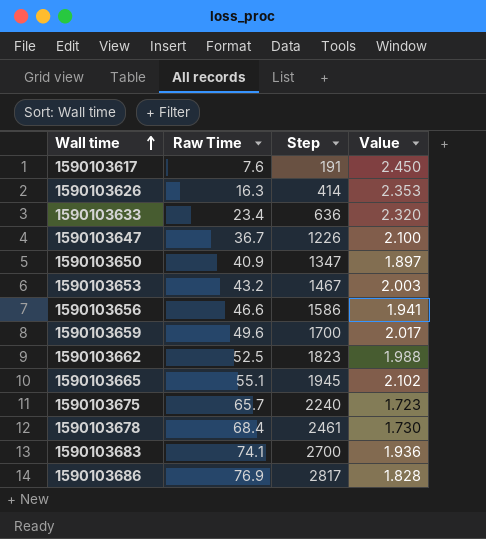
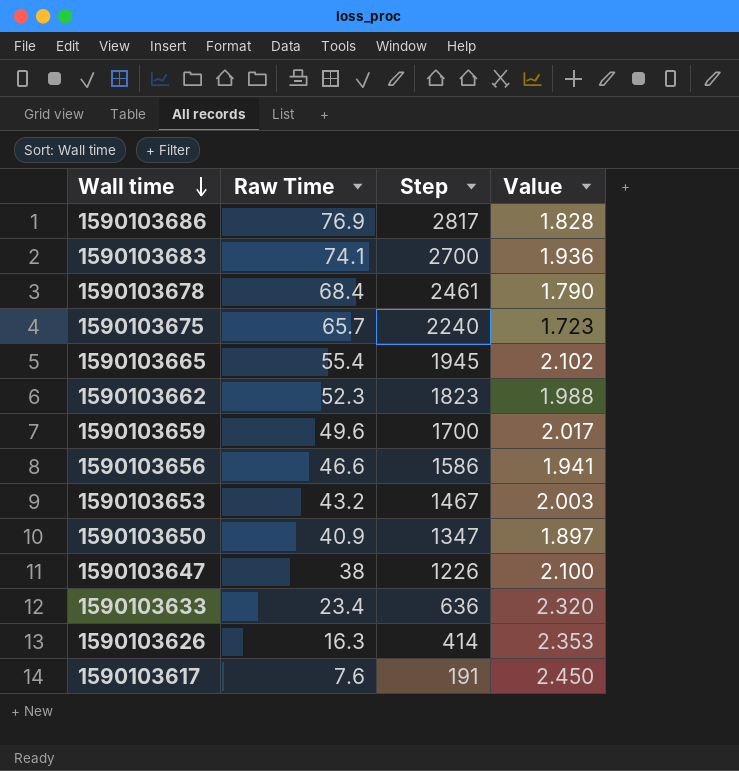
row order: Wall time ascending -> Wall time descending
1590103678 | Value: 1.730 -> 1.790
1590103665 | Raw Time: 55.1 -> 55.4
1590103662 | Raw Time: 52.5 -> 52.3
1590103647 | Raw Time: 36.7 -> 38

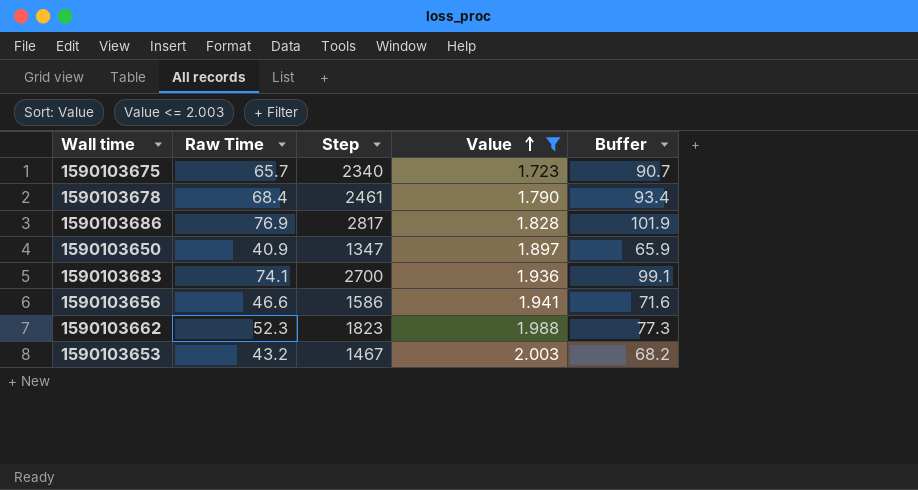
filter: none -> Value <= 2.003
row order: Wall time descending -> Value ascending
column Buffer | formula: none -> [Raw Time] + 25
1590103675 | Step: 2240 -> 2340

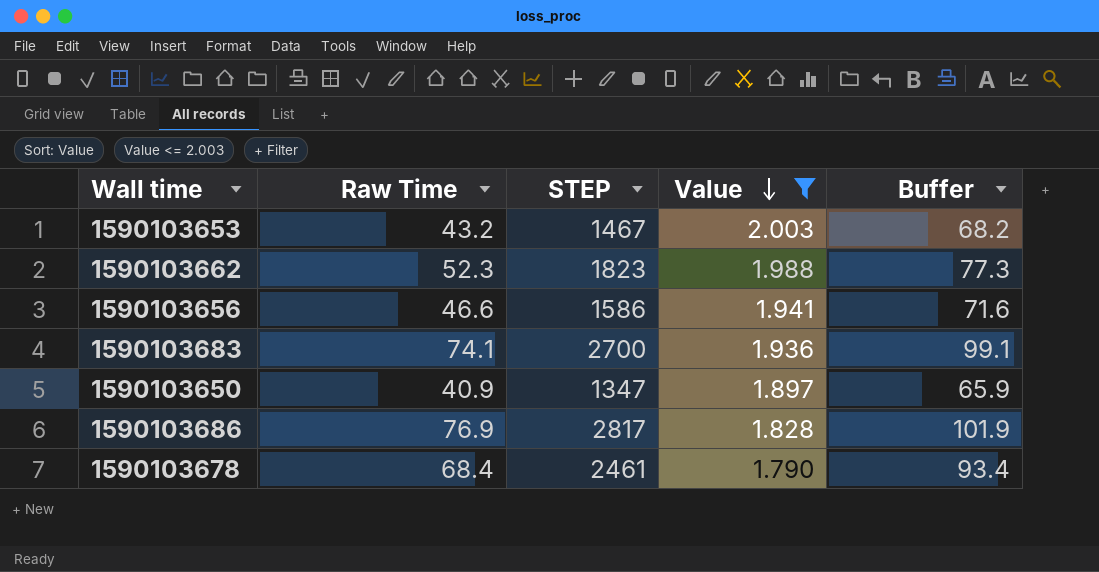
row order: Value ascending -> Value descending
column name: Step -> STEP
row 1590103675: 65.7 | 2340 | 1.723 | 90.7 -> none

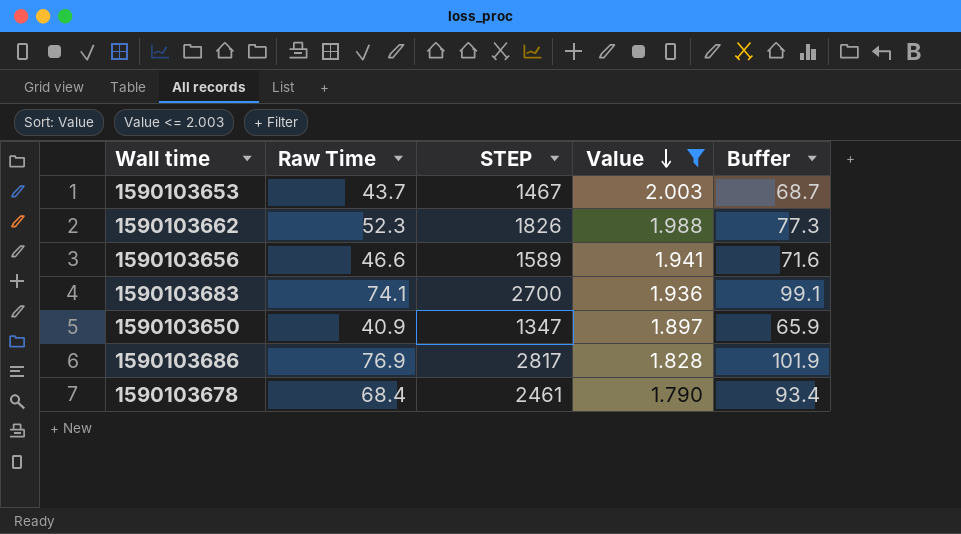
1590103653 | Raw Time: 43.2 -> 43.7
1590103653 | Buffer: 68.2 -> 68.7
1590103662 | STEP: 1823 -> 1826
1590103656 | STEP: 1586 -> 1589

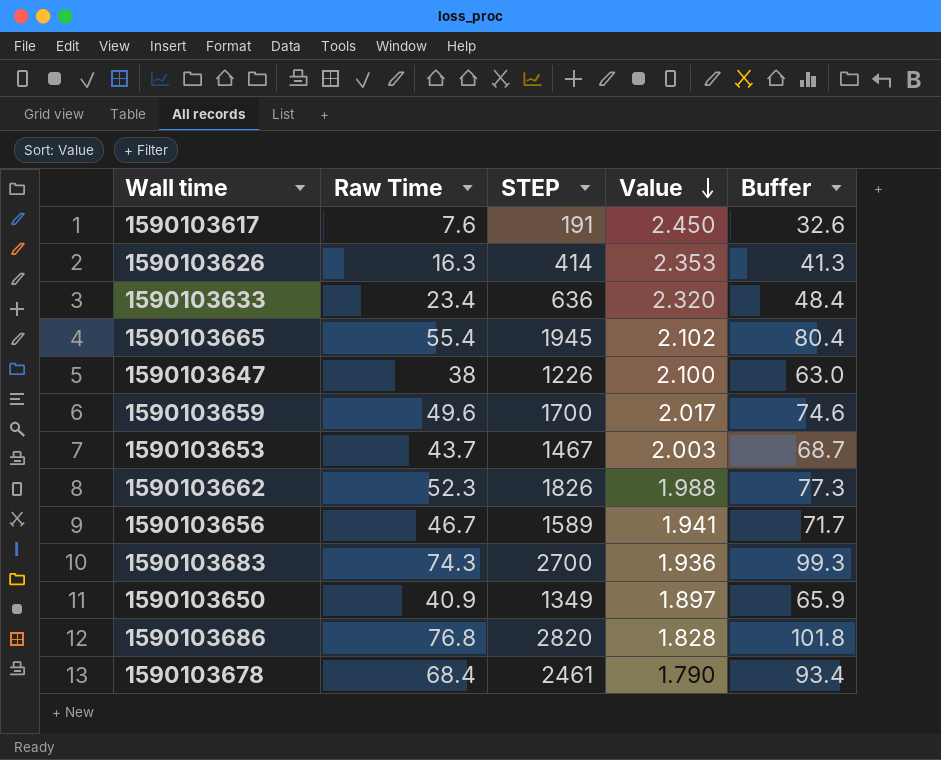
filter: Value <= 2.003 -> none
1590103656 | Raw Time: 46.6 -> 46.7
1590103656 | Buffer: 71.6 -> 71.7
1590103683 | Raw Time: 74.1 -> 74.3
1590103683 | Buffer: 99.1 -> 99.3
1590103650 | STEP: 1347 -> 1349
1590103686 | Raw Time: 76.9 -> 76.8
1590103686 | STEP: 2817 -> 2820
1590103686 | Buffer: 101.9 -> 101.8

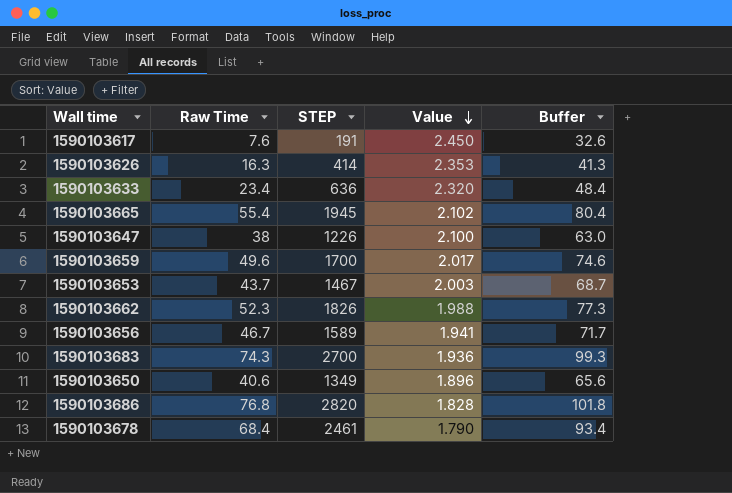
1590103650 | Raw Time: 40.9 -> 40.6
1590103650 | Value: 1.897 -> 1.896
1590103650 | Buffer: 65.9 -> 65.6

